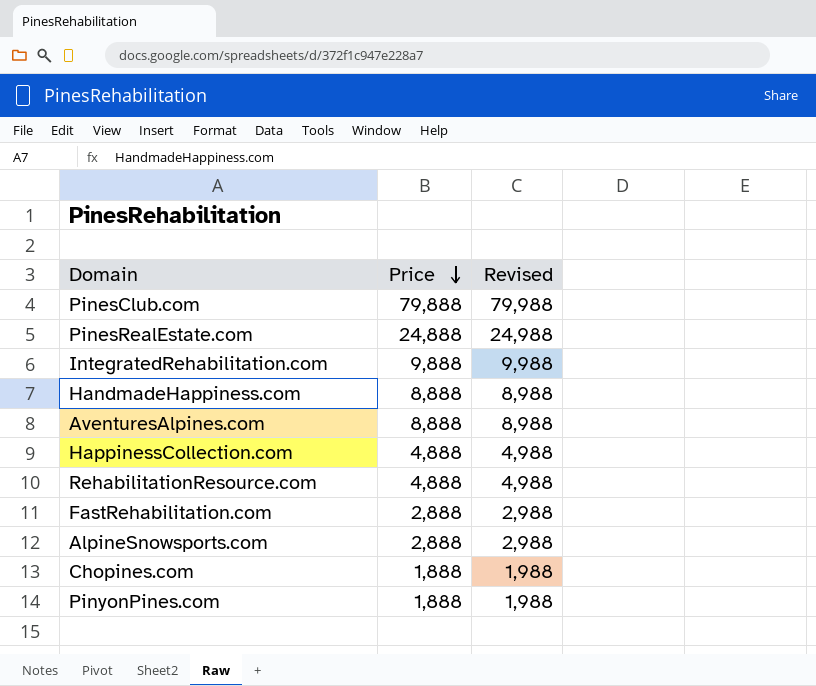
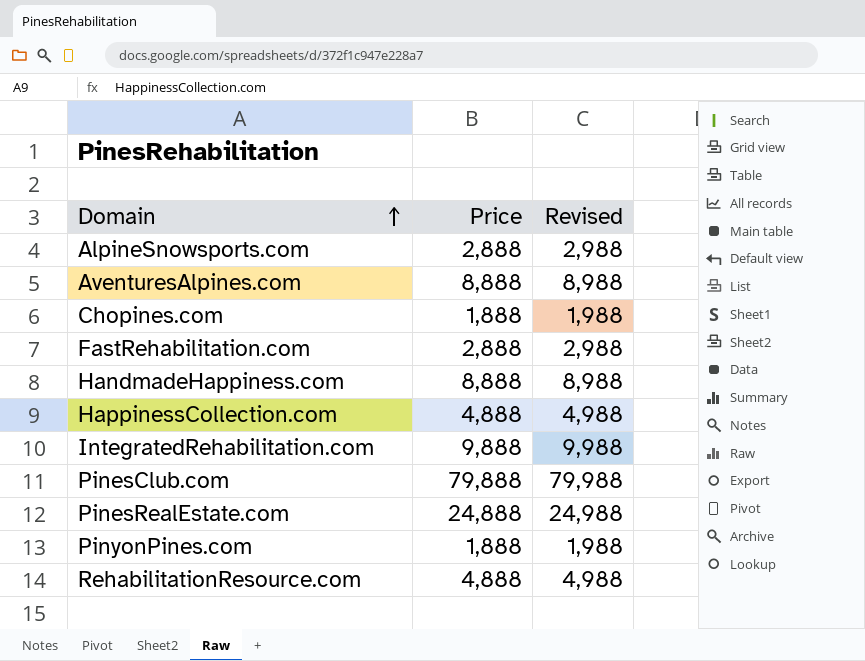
row order: Price descending -> Domain ascending

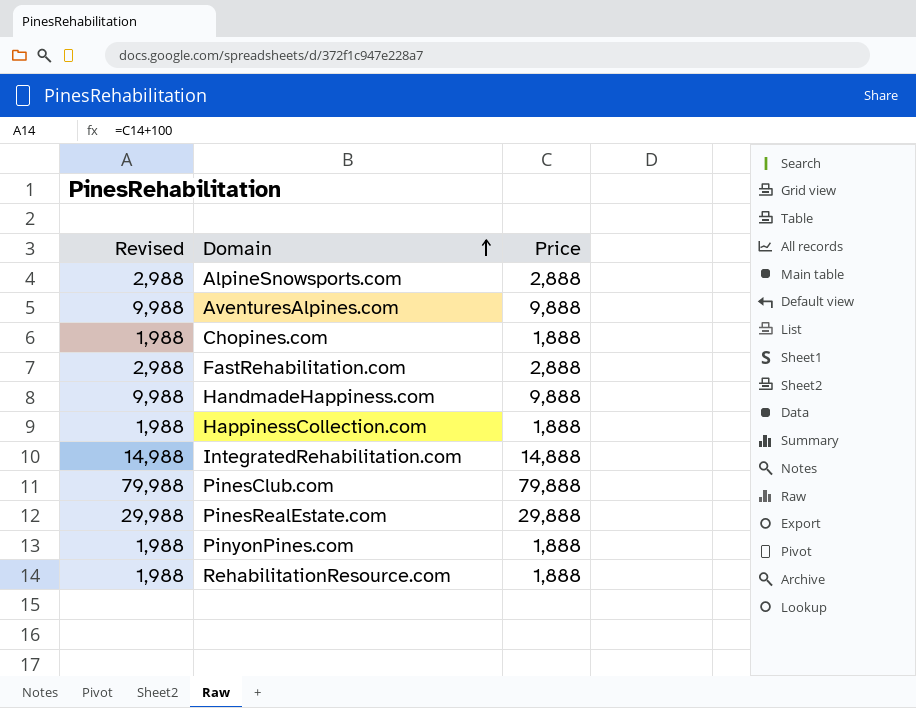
column Revised | position: 3 -> 1
AventuresAlpines.com | Revised: 8,988 -> 9,988
AventuresAlpines.com | Price: 8,888 -> 9,888
HandmadeHappiness.com | Revised: 8,988 -> 9,988
HandmadeHappiness.com | Price: 8,888 -> 9,888
HappinessCollection.com | Revised: 4,988 -> 1,988
HappinessCollection.com | Price: 4,888 -> 1,888
IntegratedRehabilitation.com | Revised: 9,988 -> 14,988
IntegratedRehabilitation.com | Price: 9,888 -> 14,888
PinesRealEstate.com | Revised: 24,988 -> 29,988
PinesRealEstate.com | Price: 24,888 -> 29,888
RehabilitationResource.com | Revised: 4,988 -> 1,988
RehabilitationResource.com | Price: 4,888 -> 1,888

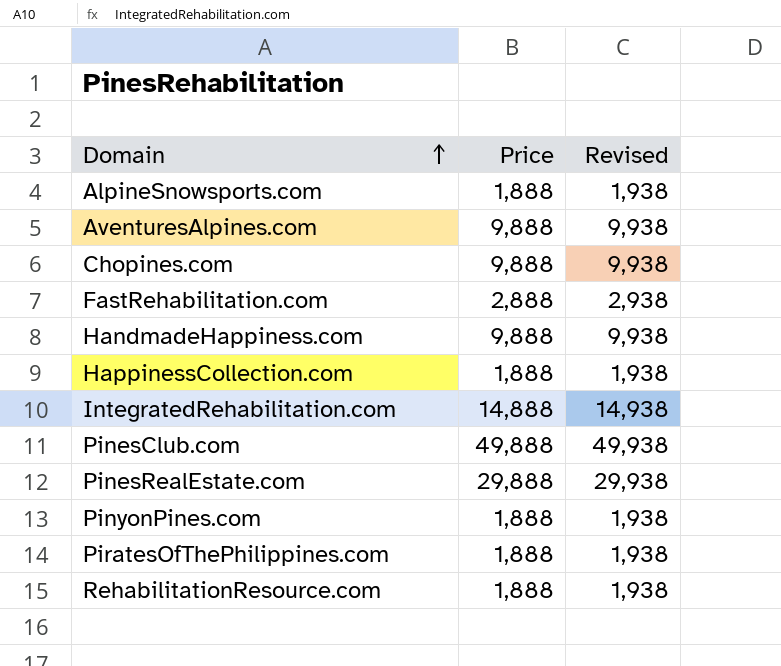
column Revised | formula: [Price] + 100 -> [Price] + 50
column Revised | position: 1 -> 3
AlpineSnowsports.com | Price: 2,888 -> 1,888
Chopines.com | Price: 1,888 -> 9,888
PinesClub.com | Price: 79,888 -> 49,888
row PiratesOfThePhilippines.com: none -> 1,888 | 1,938

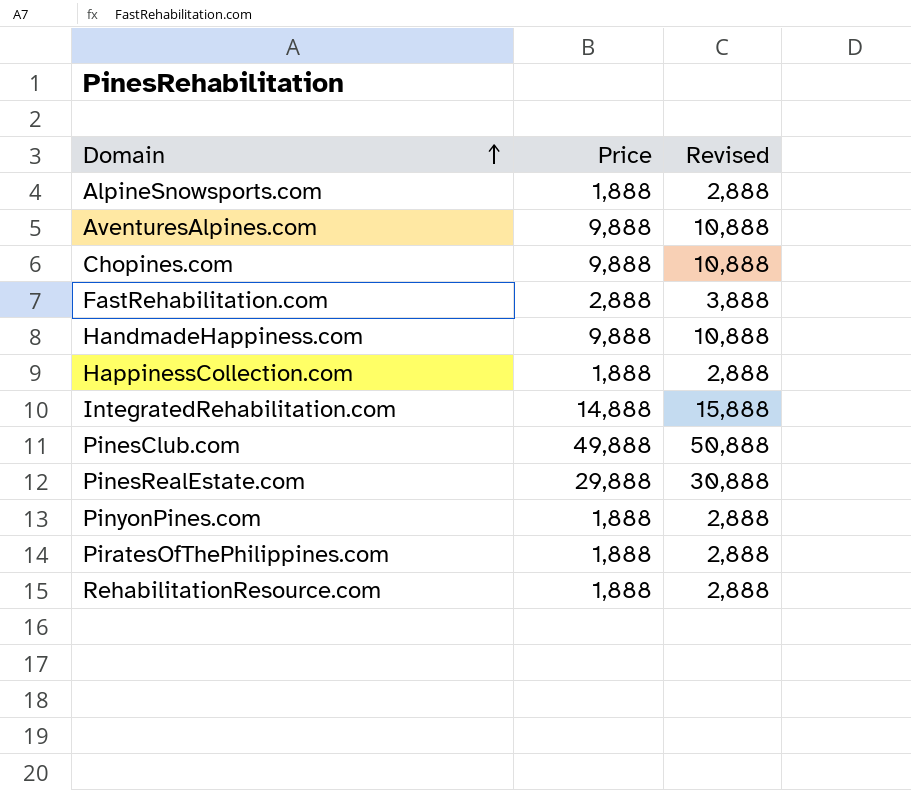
column Revised | formula: [Price] + 50 -> [Price] + 1000

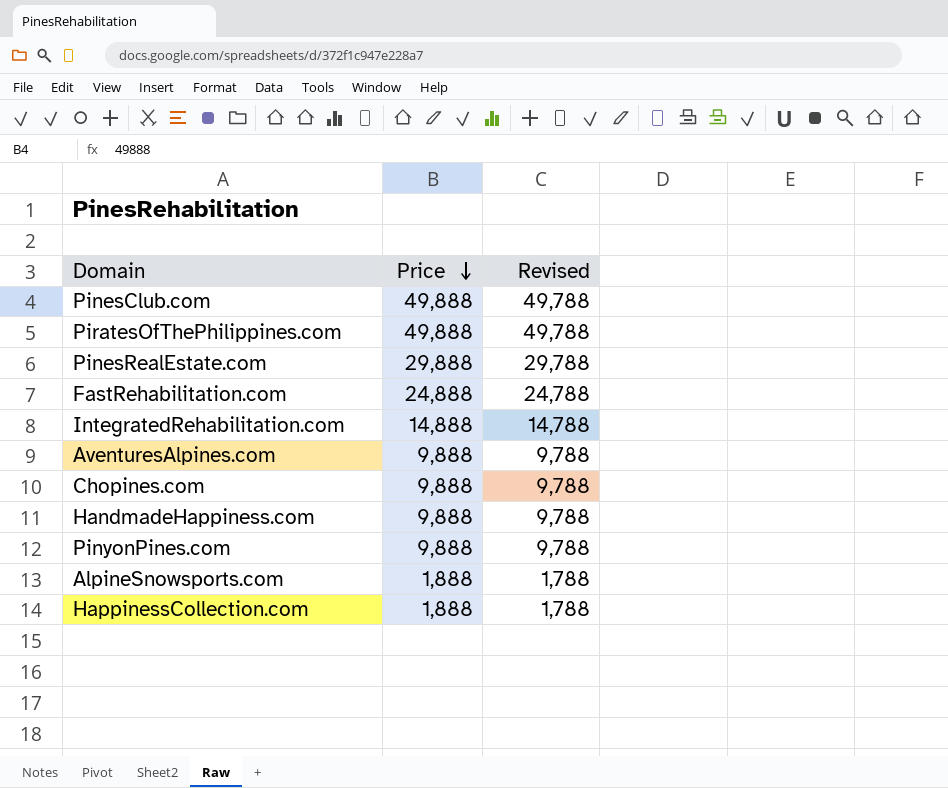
row order: Domain ascending -> Price descending
column Revised | formula: [Price] + 1000 -> [Price] - 100
row RehabilitationResource.com: 1,888 | 2,888 -> none
PiratesOfThePhilippines.com | Price: 1,888 -> 49,888
FastRehabilitation.com | Price: 2,888 -> 24,888
PinyonPines.com | Price: 1,888 -> 9,888

